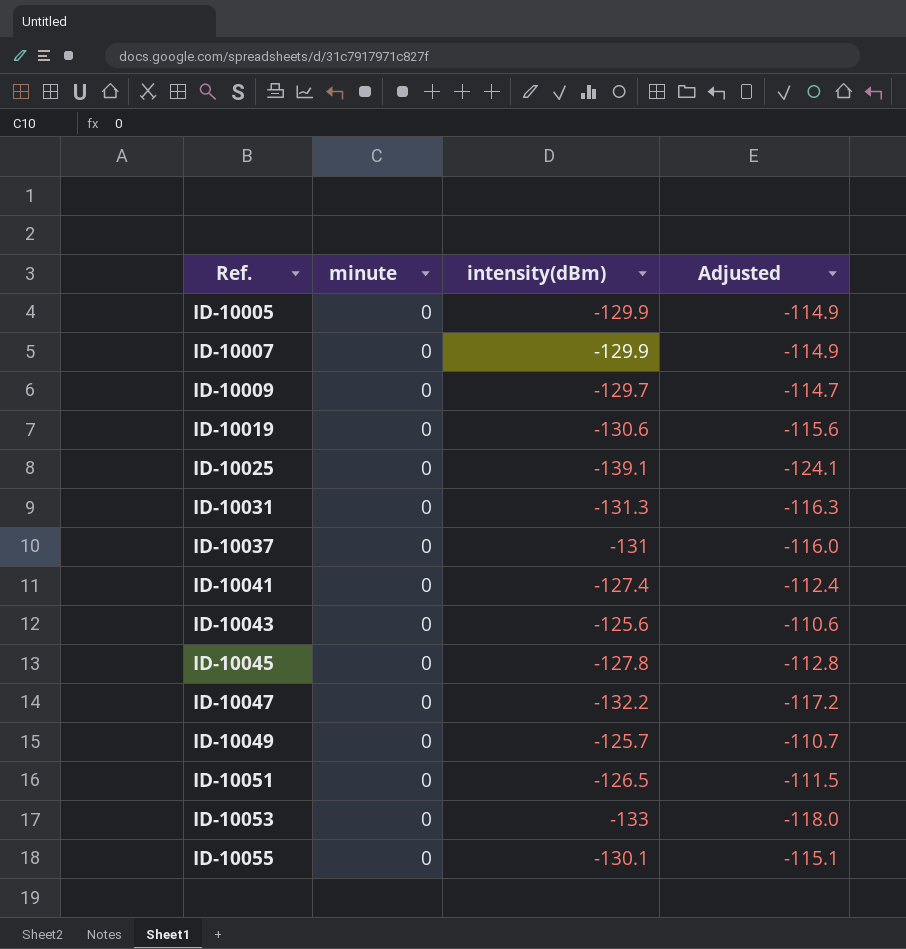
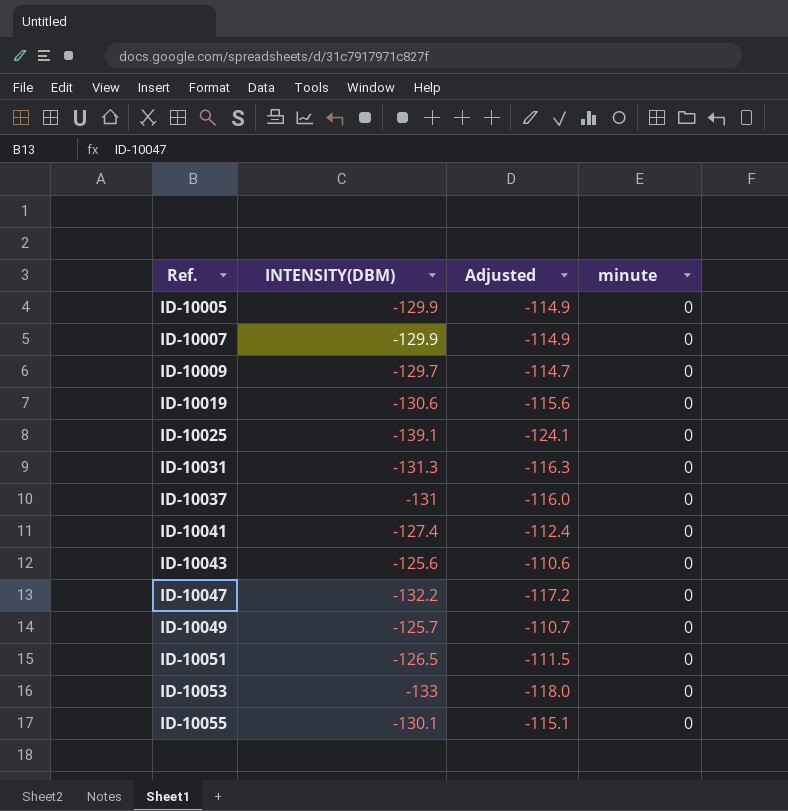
column name: intensity(dBm) -> INTENSITY(DBM)
column minute | position: 2 -> 4
row ID-10045: 0 | -127.8 | -112.8 -> none

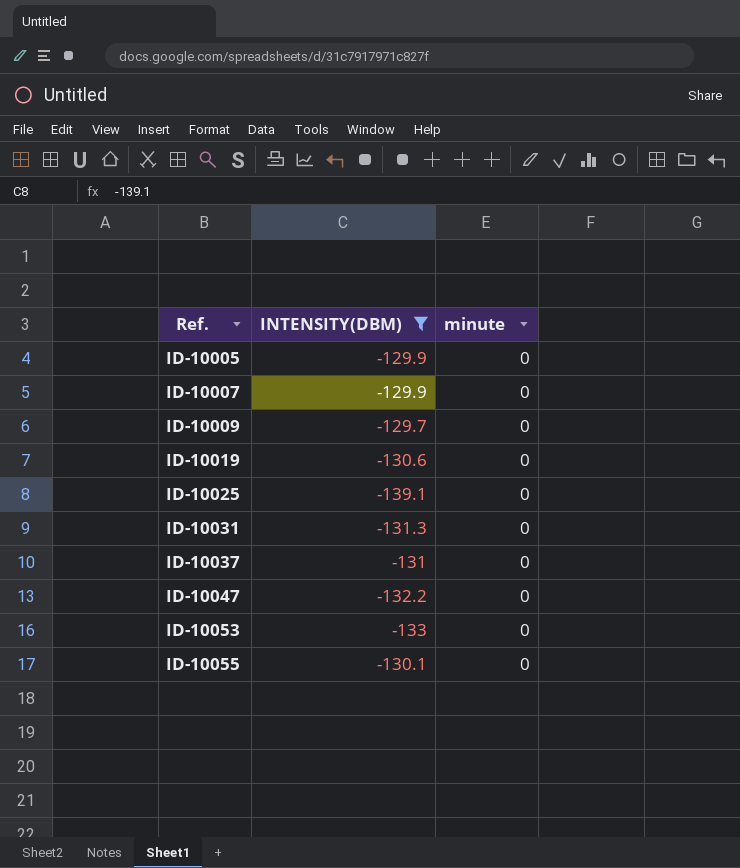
filter: none -> INTENSITY(DBM) <= -129.7
column Adjusted | formula: [INTENSITY(DBM)] + 15 -> none

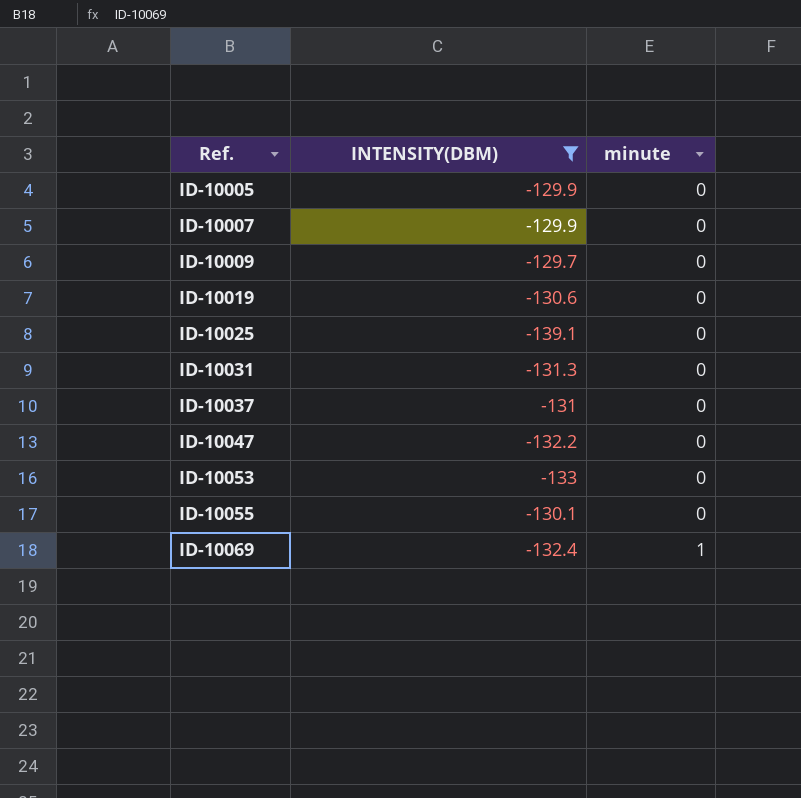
row ID-10069: none -> -132.4 | 1

